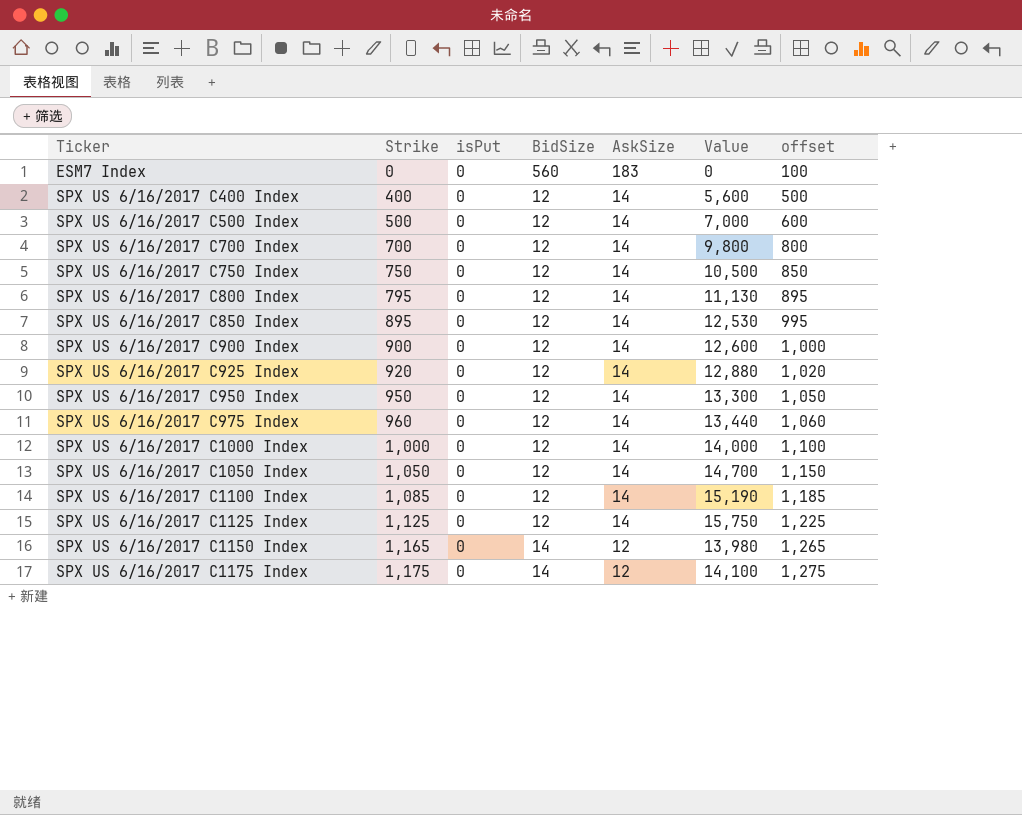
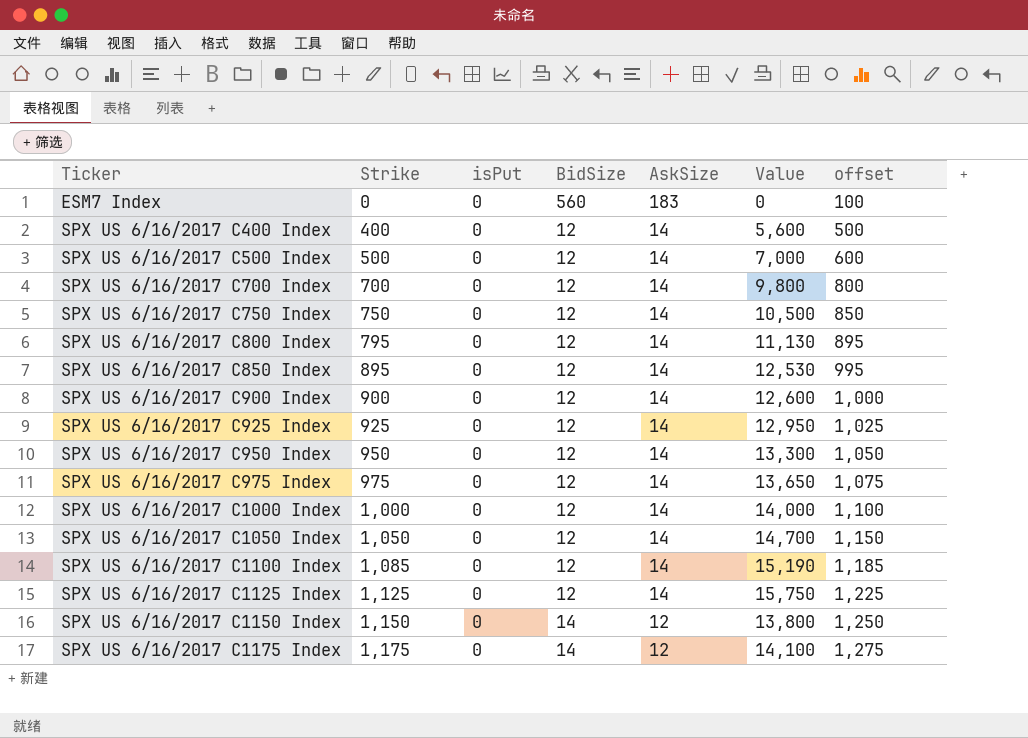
SPX US 6/16/2017 C925 Index | Strike: 920 -> 925
SPX US 6/16/2017 C925 Index | Value: 12,880 -> 12,950
SPX US 6/16/2017 C925 Index | offset: 1,020 -> 1,025
SPX US 6/16/2017 C975 Index | Strike: 960 -> 975
SPX US 6/16/2017 C975 Index | Value: 13,440 -> 13,650
SPX US 6/16/2017 C975 Index | offset: 1,060 -> 1,075
SPX US 6/16/2017 C1150 Index | Strike: 1,165 -> 1,150
SPX US 6/16/2017 C1150 Index | Value: 13,980 -> 13,800
SPX US 6/16/2017 C1150 Index | offset: 1,265 -> 1,250

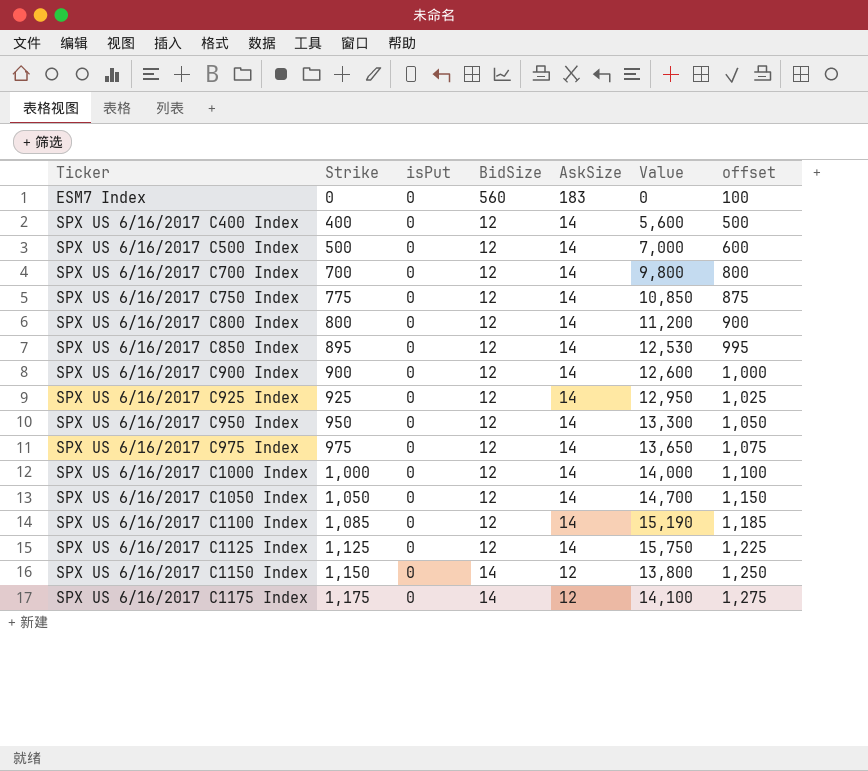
SPX US 6/16/2017 C750 Index | Strike: 750 -> 775
SPX US 6/16/2017 C750 Index | Value: 10,500 -> 10,850
SPX US 6/16/2017 C750 Index | offset: 850 -> 875
SPX US 6/16/2017 C800 Index | Strike: 795 -> 800
SPX US 6/16/2017 C800 Index | Value: 11,130 -> 11,200
SPX US 6/16/2017 C800 Index | offset: 895 -> 900

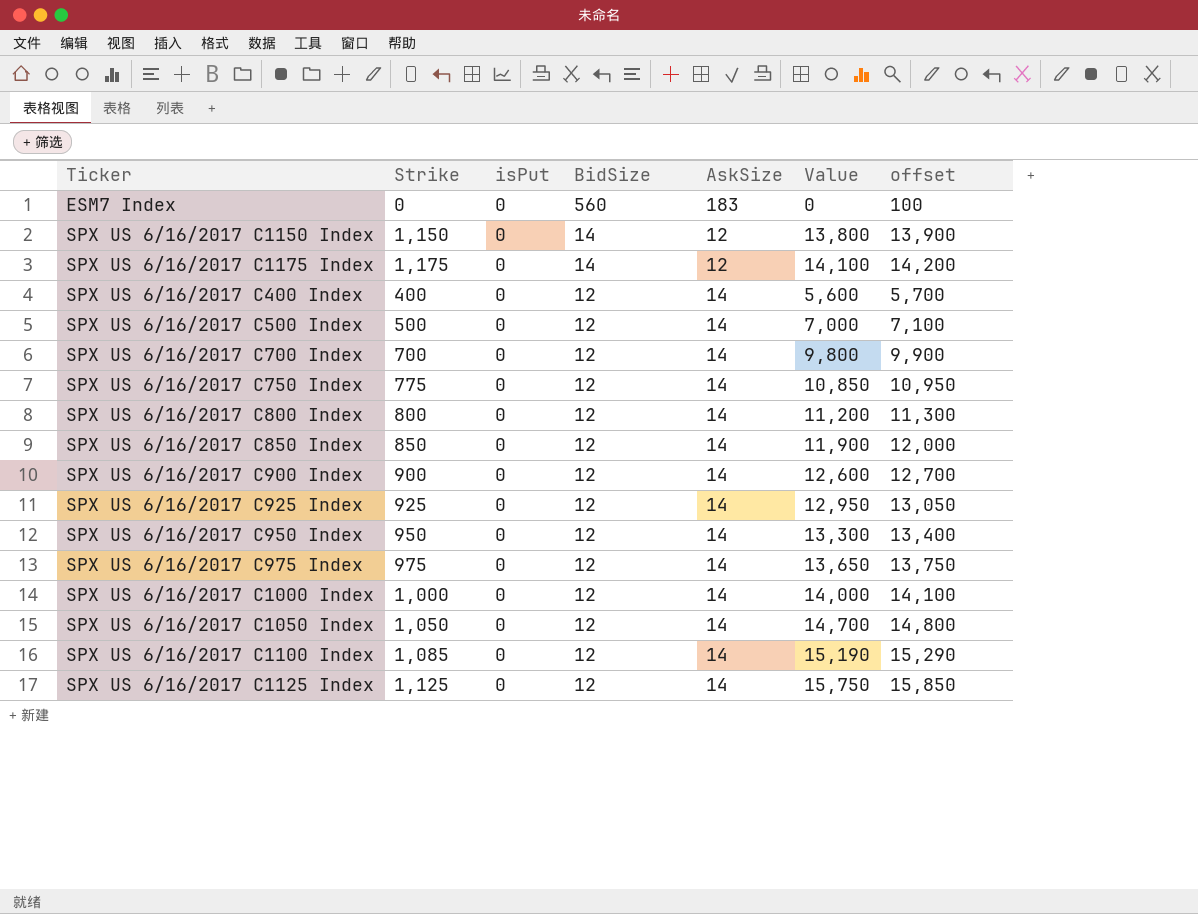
row order: Ticker ascending -> BidSize descending
column offset | formula: [Strike] + 100 -> [Value] + 100
SPX US 6/16/2017 C850 Index | Strike: 895 -> 850
SPX US 6/16/2017 C850 Index | Value: 12,530 -> 11,900

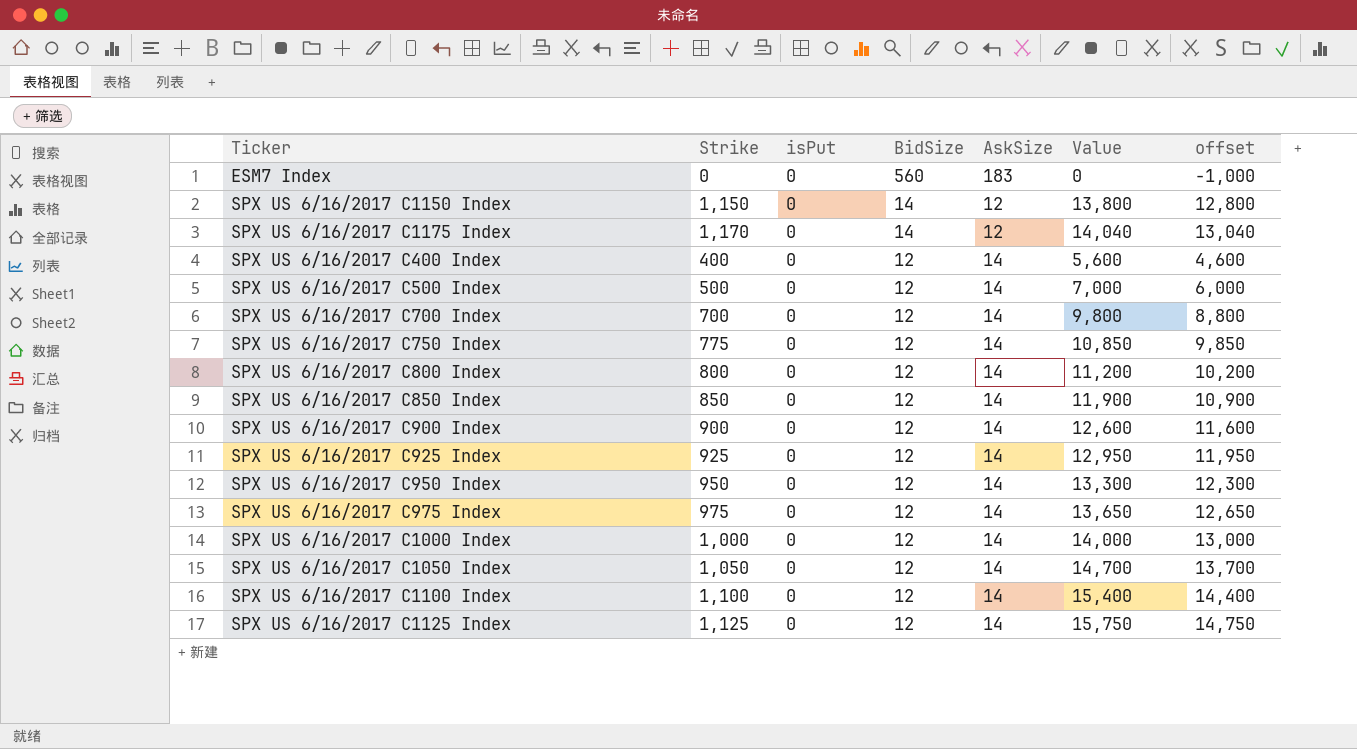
column offset | formula: [Value] + 100 -> [Value] - 1000
SPX US 6/16/2017 C1175 Index | Strike: 1,175 -> 1,170
SPX US 6/16/2017 C1175 Index | Value: 14,100 -> 14,040
SPX US 6/16/2017 C1100 Index | Strike: 1,085 -> 1,100
SPX US 6/16/2017 C1100 Index | Value: 15,190 -> 15,400

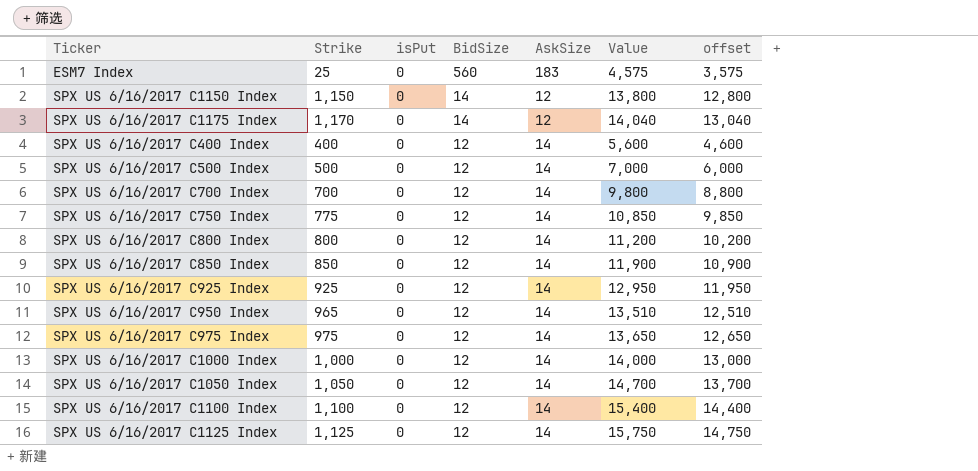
row SPX US 6/16/2017 C900 Index: 900 | 0 | 12 | 14 | 12,600 | 11,600 -> none
ESM7 Index | Strike: 0 -> 25
ESM7 Index | Value: 0 -> 4,575
ESM7 Index | offset: -1,000 -> 3,575
SPX US 6/16/2017 C950 Index | Strike: 950 -> 965
SPX US 6/16/2017 C950 Index | Value: 13,300 -> 13,510
SPX US 6/16/2017 C950 Index | offset: 12,300 -> 12,510

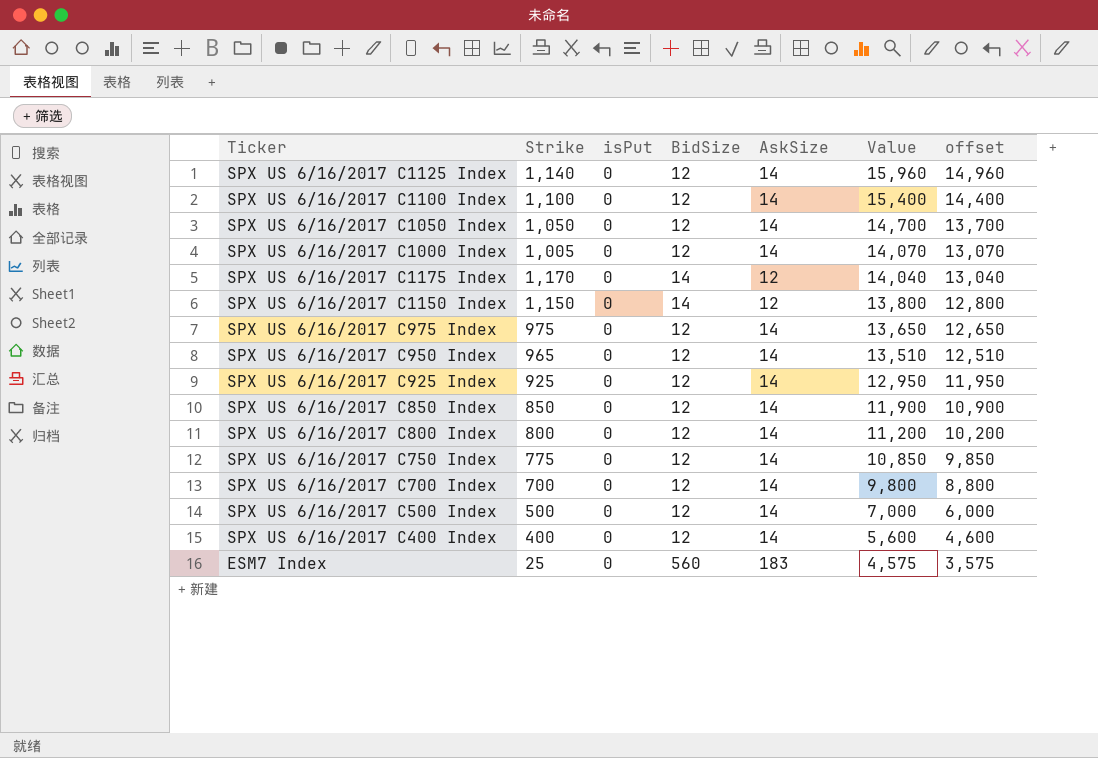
row order: BidSize descending -> Value descending
SPX US 6/16/2017 C1125 Index | Strike: 1,125 -> 1,140
SPX US 6/16/2017 C1125 Index | Value: 15,750 -> 15,960
SPX US 6/16/2017 C1125 Index | offset: 14,750 -> 14,960
SPX US 6/16/2017 C1000 Index | Strike: 1,000 -> 1,005
SPX US 6/16/2017 C1000 Index | Value: 14,000 -> 14,070
SPX US 6/16/2017 C1000 Index | offset: 13,000 -> 13,070

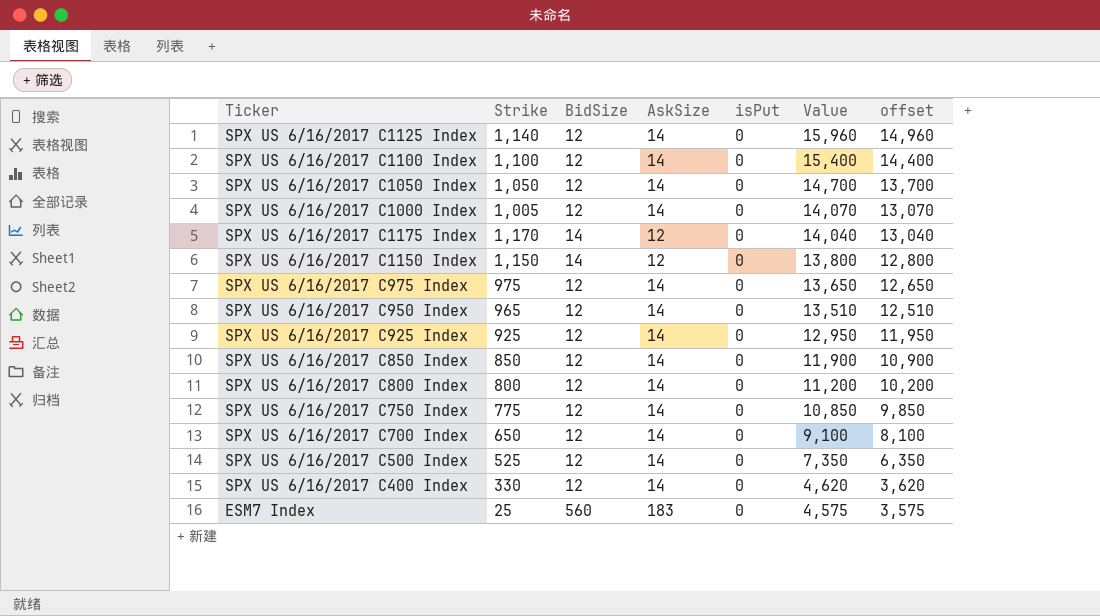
column isPut | position: 3 -> 5
SPX US 6/16/2017 C700 Index | Strike: 700 -> 650
SPX US 6/16/2017 C700 Index | Value: 9,800 -> 9,100
SPX US 6/16/2017 C700 Index | offset: 8,800 -> 8,100
SPX US 6/16/2017 C500 Index | Strike: 500 -> 525
SPX US 6/16/2017 C500 Index | Value: 7,000 -> 7,350
SPX US 6/16/2017 C500 Index | offset: 6,000 -> 6,350
SPX US 6/16/2017 C400 Index | Strike: 400 -> 330
SPX US 6/16/2017 C400 Index | Value: 5,600 -> 4,620
SPX US 6/16/2017 C400 Index | offset: 4,600 -> 3,620

